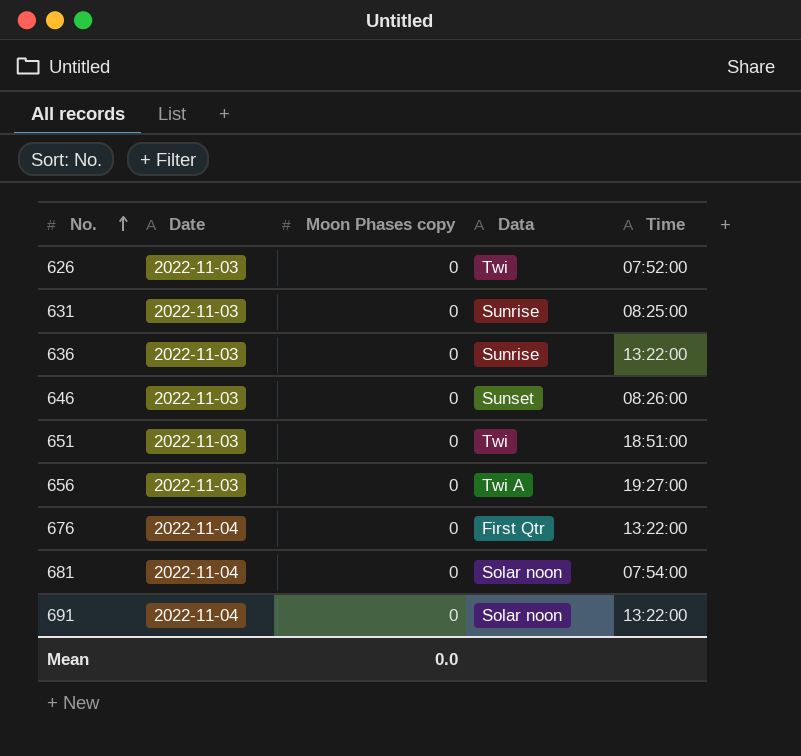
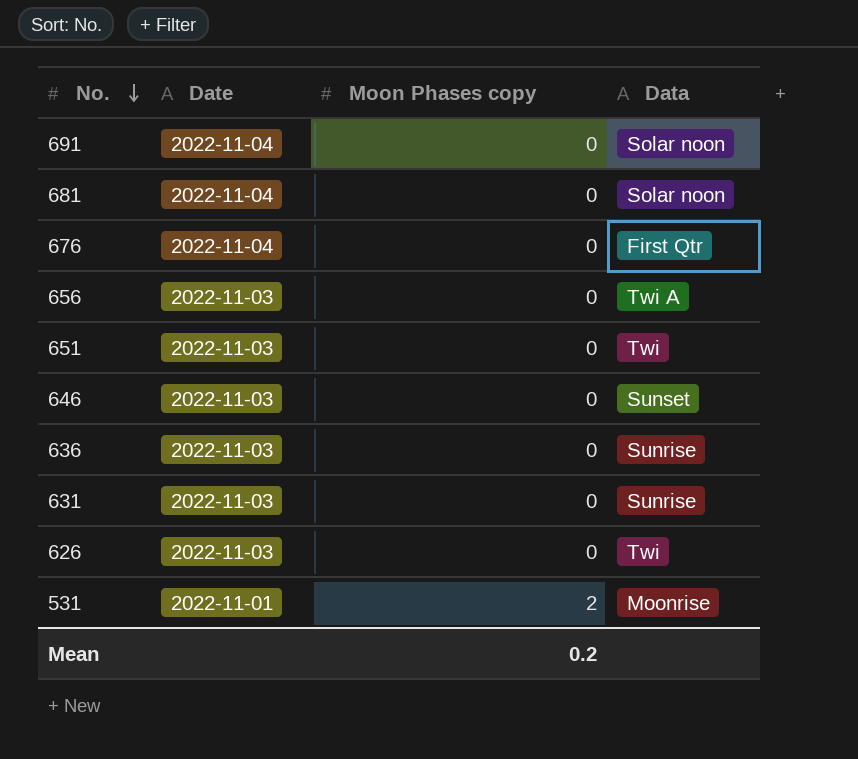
row order: No. ascending -> No. descending
column Time | position: 5 -> none
row 531: none -> 2022-11-01 | 2 | Moonrise
Mean | Moon Phases copy: 0.0 -> 0.2

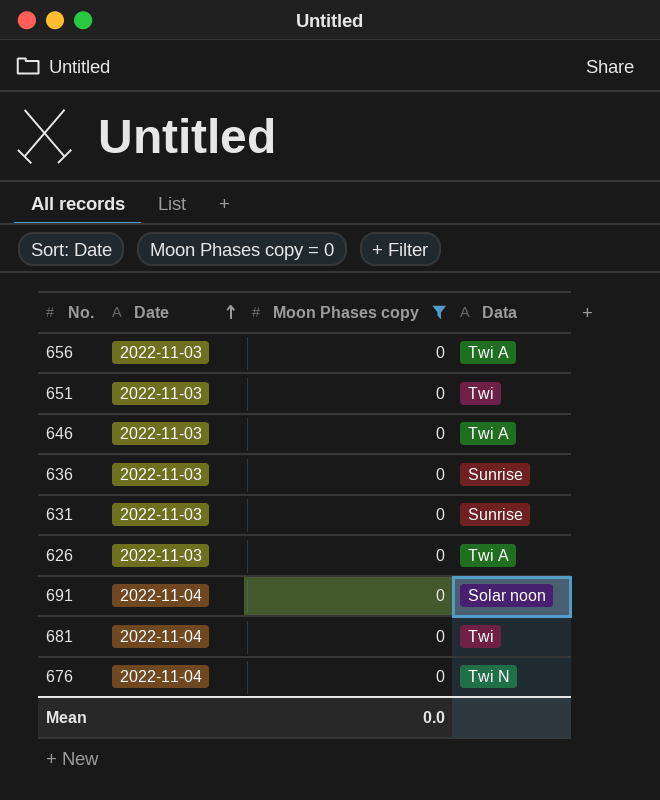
filter: none -> Moon Phases copy = 0
row order: No. descending -> Date ascending
646 | Data: Sunset -> Twi A
626 | Data: Twi -> Twi A
681 | Data: Solar noon -> Twi
676 | Data: First Qtr -> Twi N
Mean | Moon Phases copy: 0.2 -> 0.0

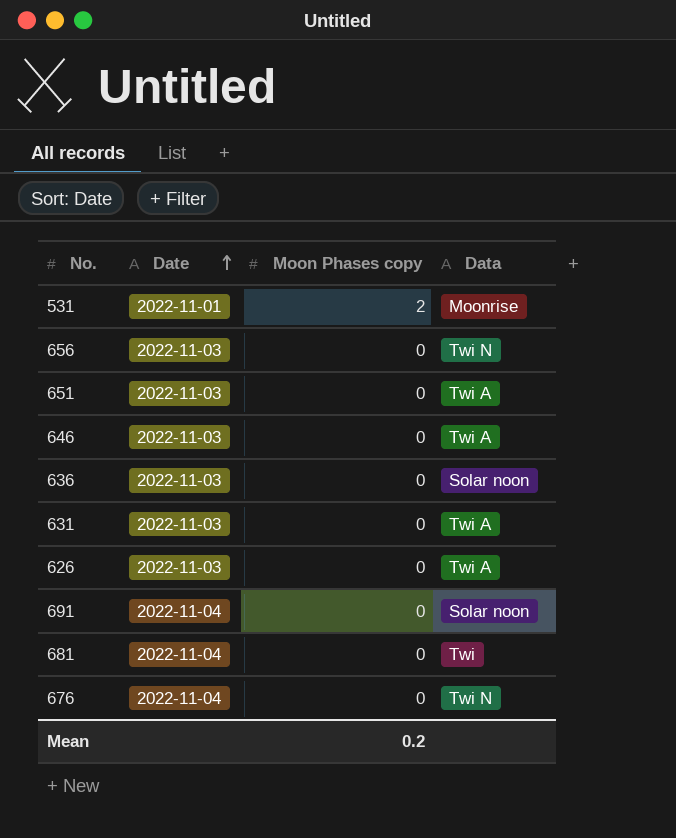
filter: Moon Phases copy = 0 -> none
656 | Data: Twi A -> Twi N
651 | Data: Twi -> Twi A
636 | Data: Sunrise -> Solar noon
631 | Data: Sunrise -> Twi A
Mean | Moon Phases copy: 0.0 -> 0.2

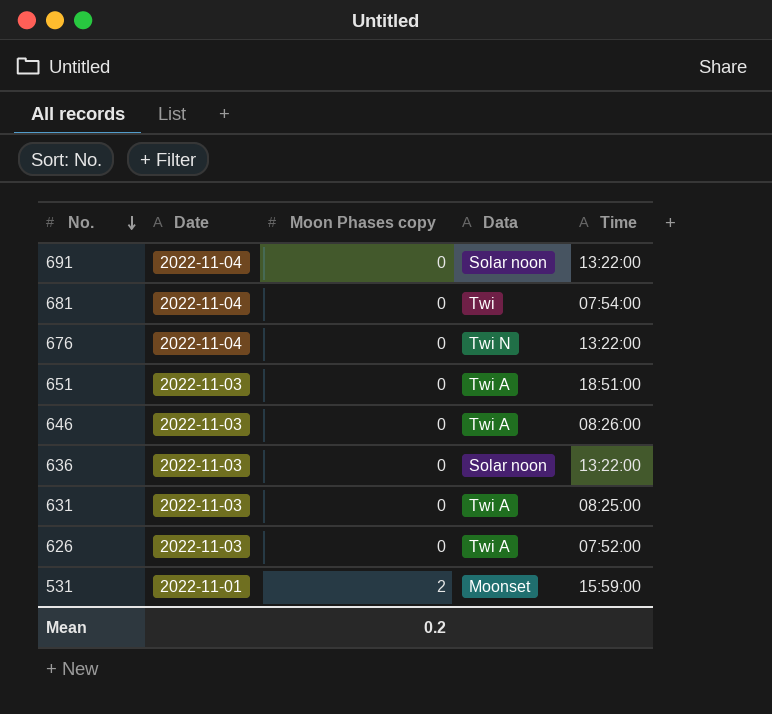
row order: Date ascending -> No. descending
column Time | position: none -> 5
row 656: 2022-11-03 | 0 | Twi N -> none
531 | Data: Moonrise -> Moonset

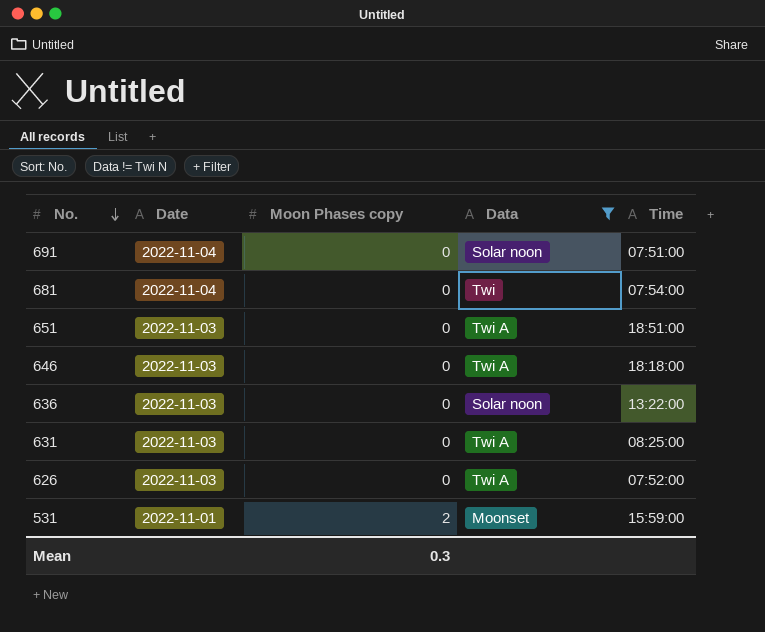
filter: none -> Data != Twi N
691 | Time: 13:22:00 -> 07:51:00
646 | Time: 08:26:00 -> 18:18:00
Mean | Moon Phases copy: 0.2 -> 0.3

